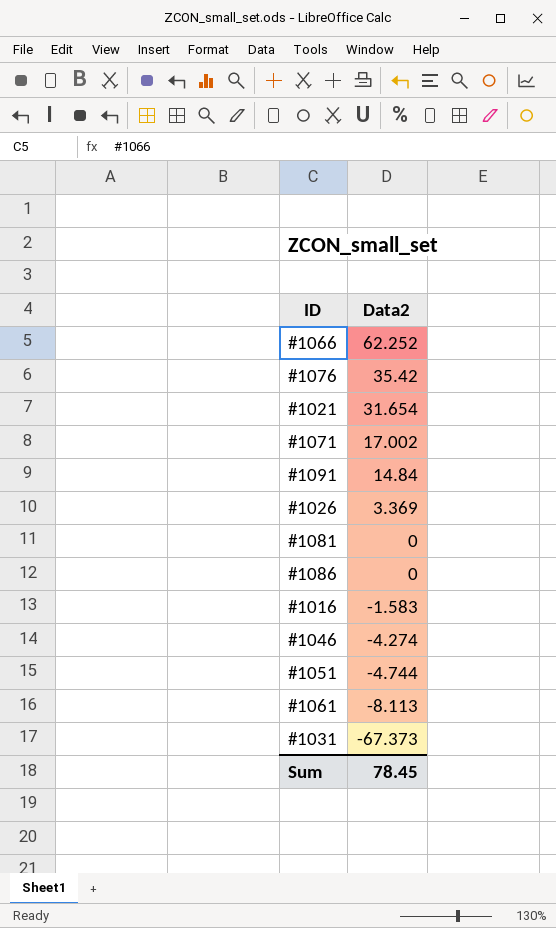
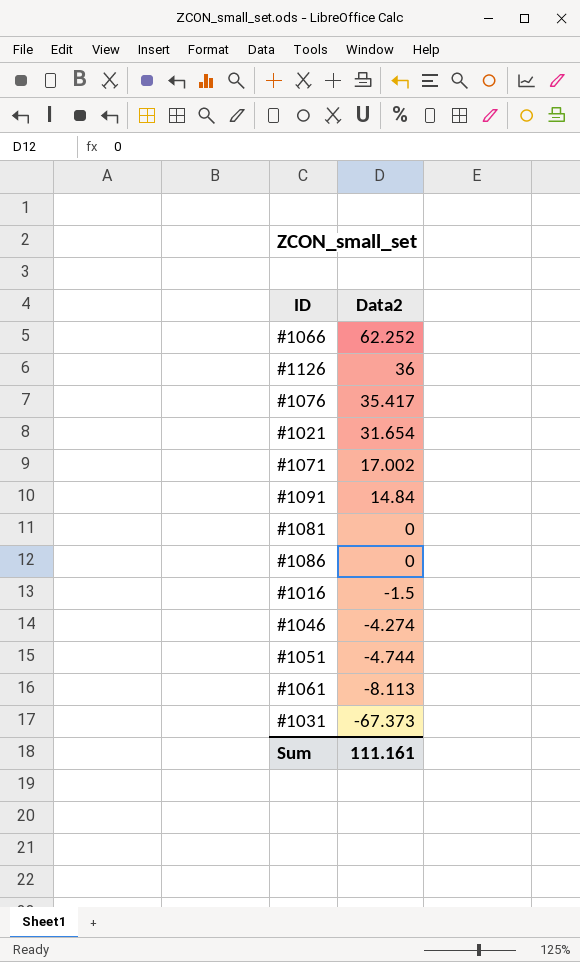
row #1026: 3.369 -> none
row #1126: none -> 36
#1076 | Data2: 35.42 -> 35.417
#1016 | Data2: -1.583 -> -1.5
Sum | Data2: 78.45 -> 111.161

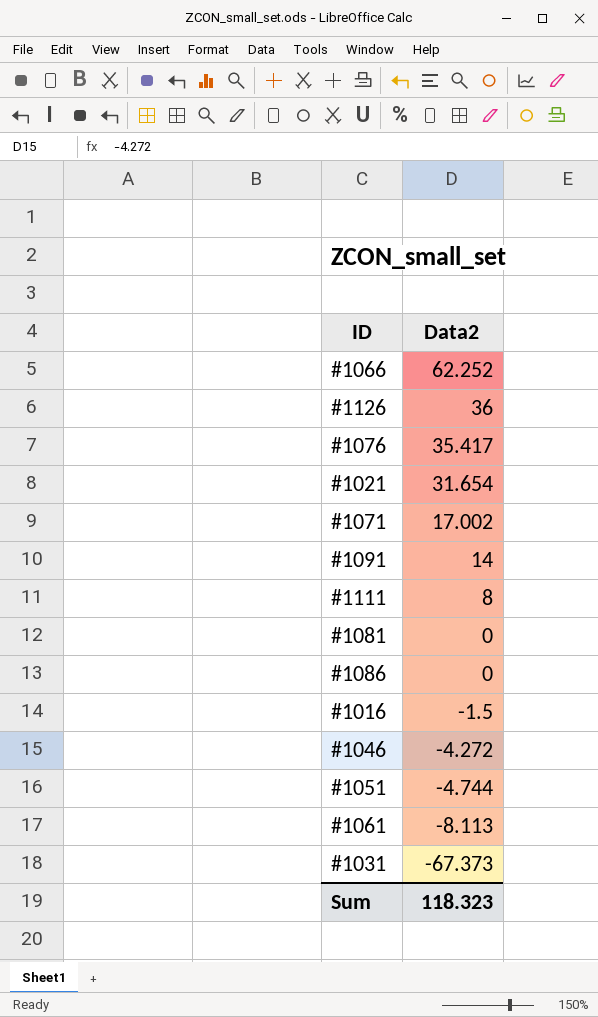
#1091 | Data2: 14.84 -> 14
row #1111: none -> 8
#1046 | Data2: -4.274 -> -4.272
Sum | Data2: 111.161 -> 118.323

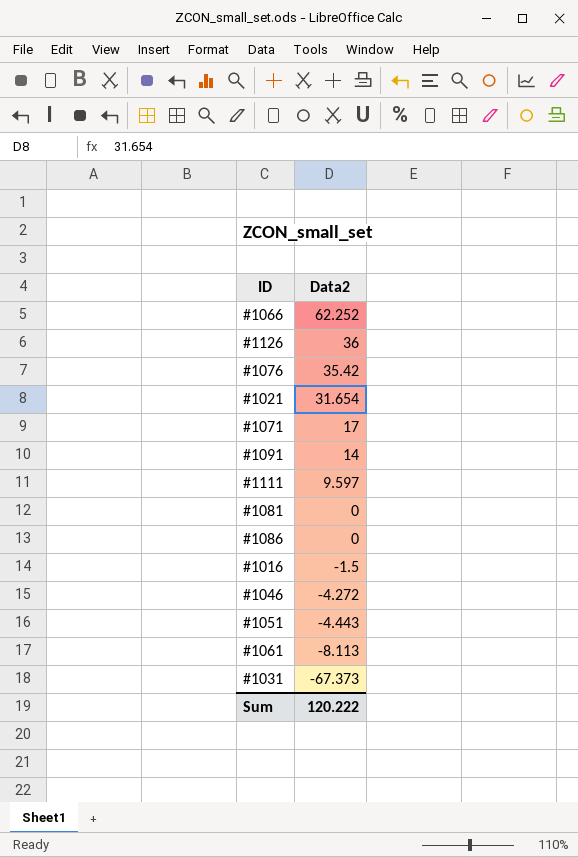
#1076 | Data2: 35.417 -> 35.42
#1071 | Data2: 17.002 -> 17
#1111 | Data2: 8 -> 9.597
#1051 | Data2: -4.744 -> -4.443
Sum | Data2: 118.323 -> 120.222

